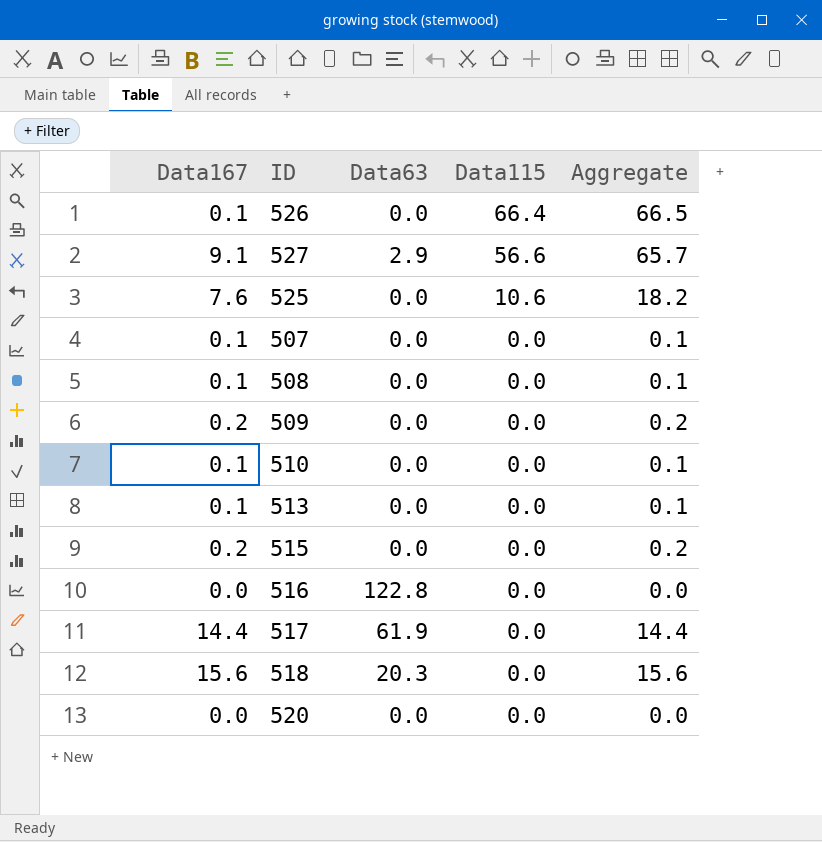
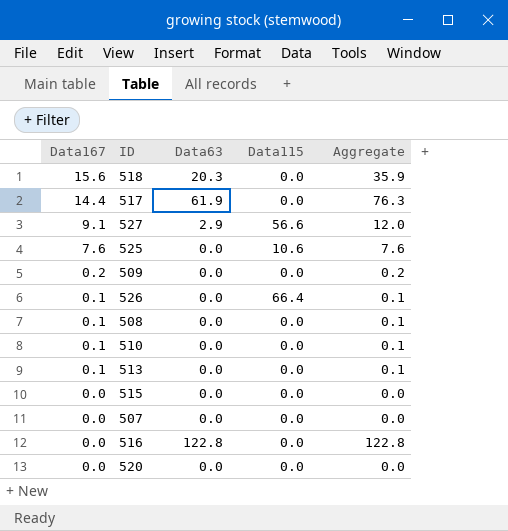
row order: Data115 descending -> Data167 descending
column Aggregate | formula: [Data167] + [Data115] -> [Data167] + [Data63]
515 | Data167: 0.2 -> 0.0
507 | Data167: 0.1 -> 0.0

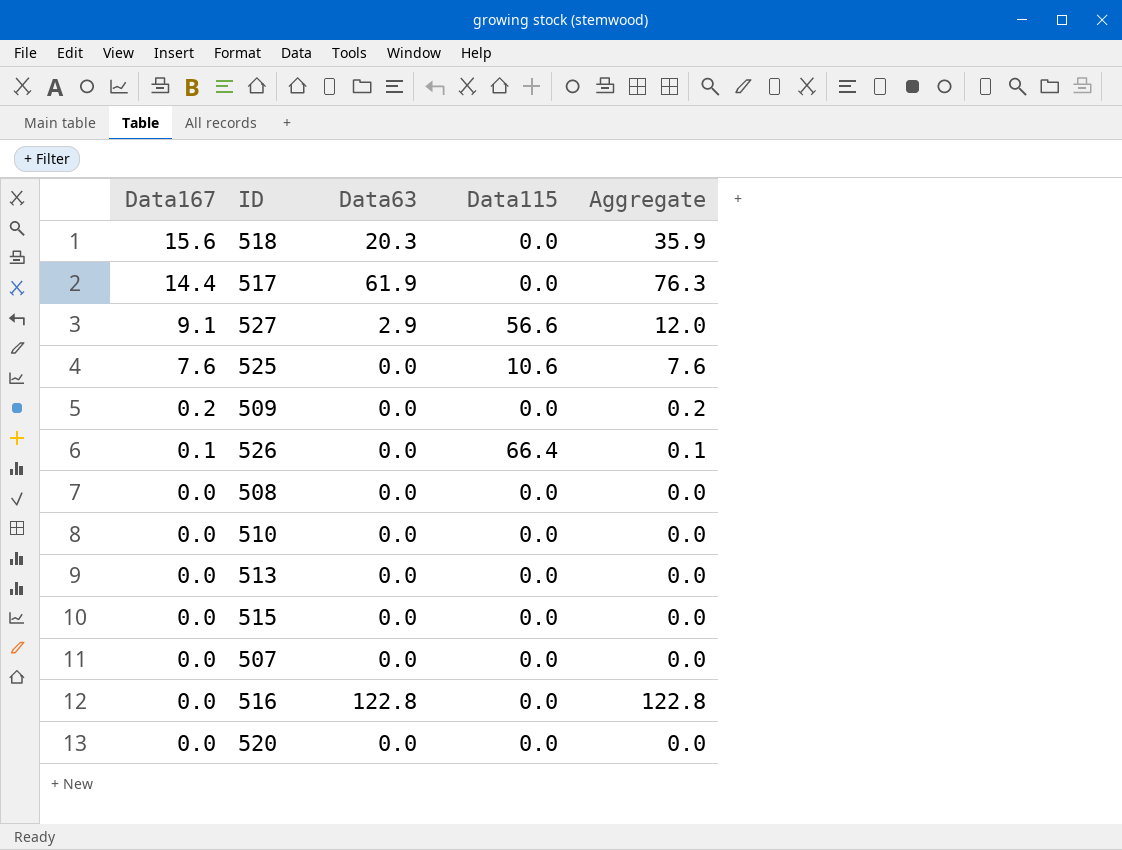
508 | Data167: 0.1 -> 0.0
508 | Aggregate: 0.1 -> 0.0
510 | Data167: 0.1 -> 0.0
510 | Aggregate: 0.1 -> 0.0
513 | Data167: 0.1 -> 0.0
513 | Aggregate: 0.1 -> 0.0

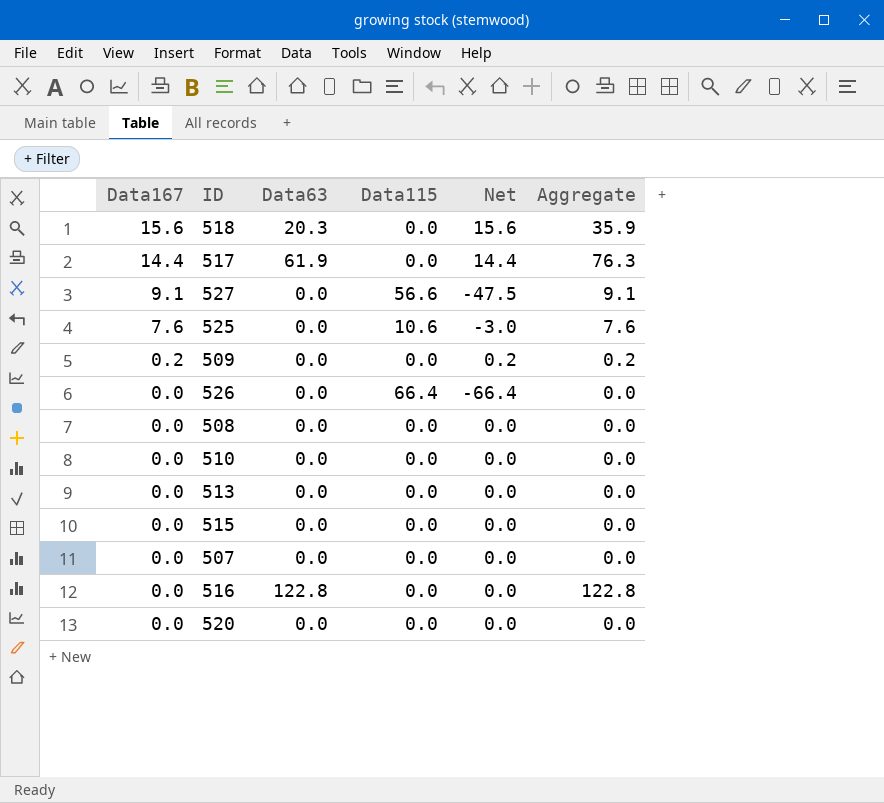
column Net | formula: none -> [Data167] - [Data115]
527 | Data63: 2.9 -> 0.0
527 | Aggregate: 12.0 -> 9.1
526 | Data167: 0.1 -> 0.0
526 | Aggregate: 0.1 -> 0.0

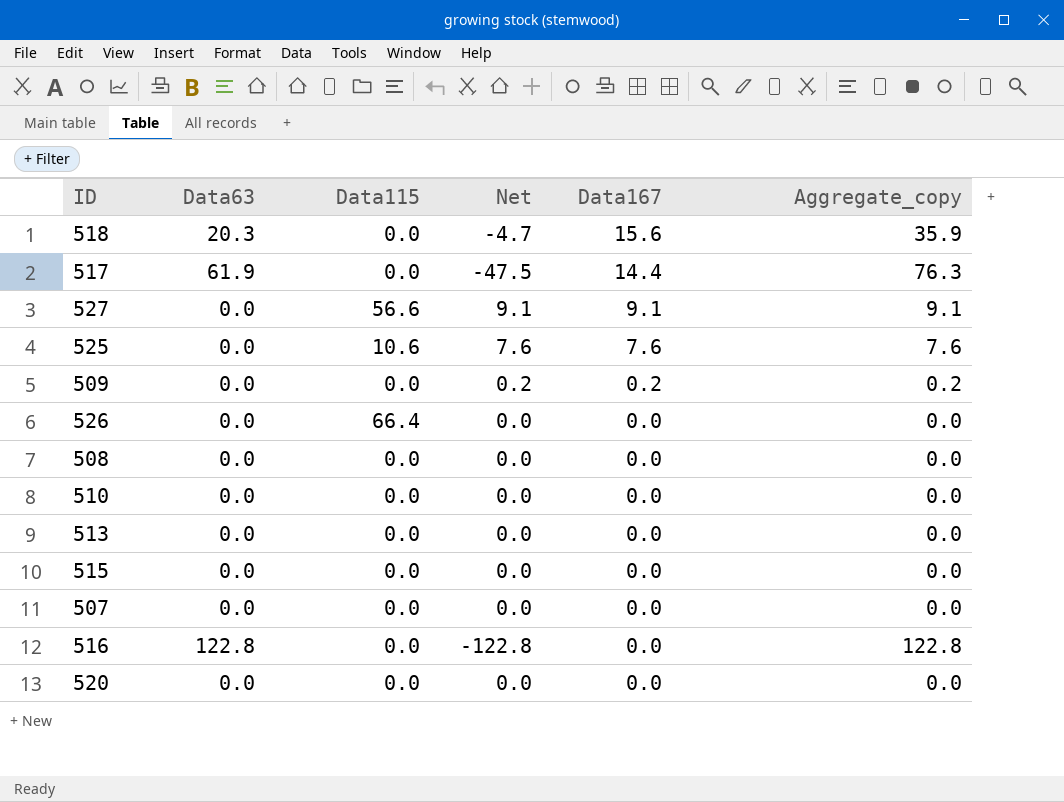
column Net | formula: [Data167] - [Data115] -> [Data167] - [Data63]
column Data167 | position: 1 -> 5
column name: Aggregate -> Aggregate_copy

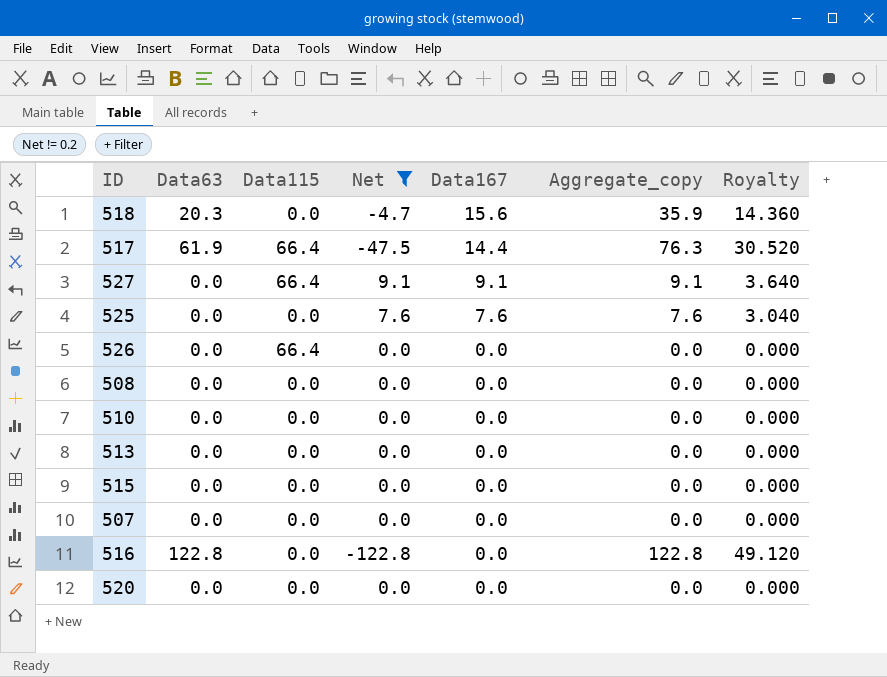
filter: none -> Net != 0.2
column Royalty | formula: none -> [Aggregate_copy] * 0.4
517 | Data115: 0.0 -> 66.4
527 | Data115: 56.6 -> 66.4
525 | Data115: 10.6 -> 0.0

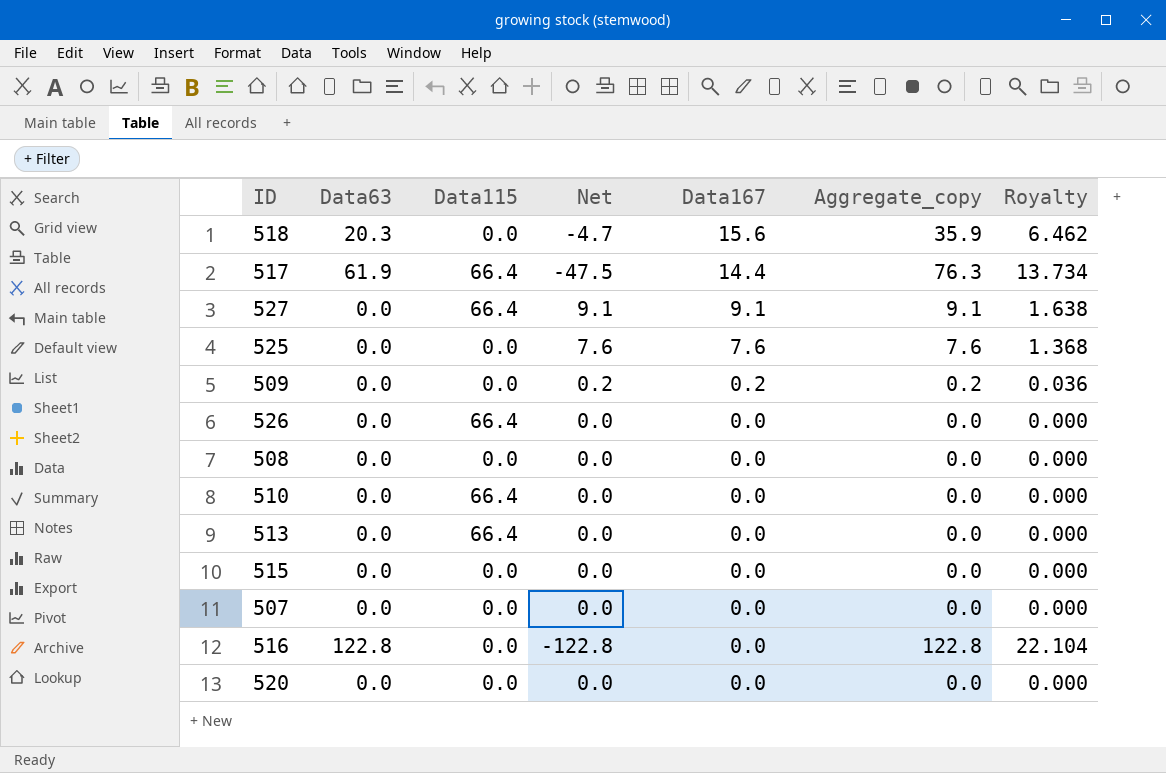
filter: Net != 0.2 -> none
column Royalty | formula: [Aggregate_copy] * 0.4 -> [Aggregate_copy] * 0.18
510 | Data115: 0.0 -> 66.4
513 | Data115: 0.0 -> 66.4

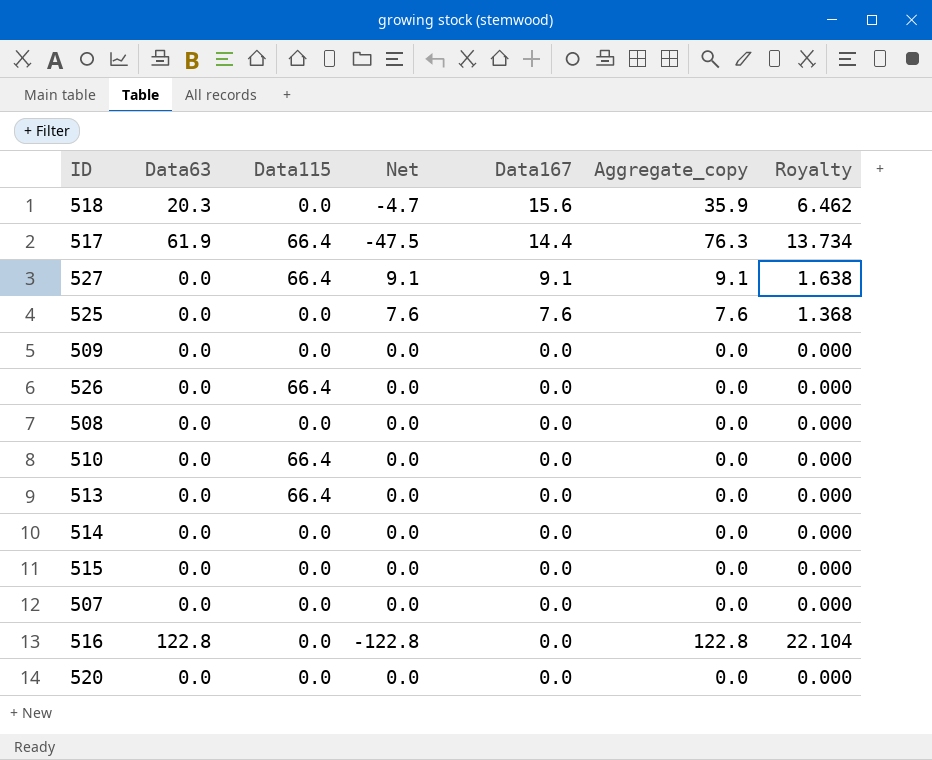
509 | Net: 0.2 -> 0.0
509 | Data167: 0.2 -> 0.0
509 | Aggregate_copy: 0.2 -> 0.0
509 | Royalty: 0.036 -> 0.000
row 514: none -> 0.0 | 0.0 | 0.0 | 0.0 | 0.0 | 0.000

